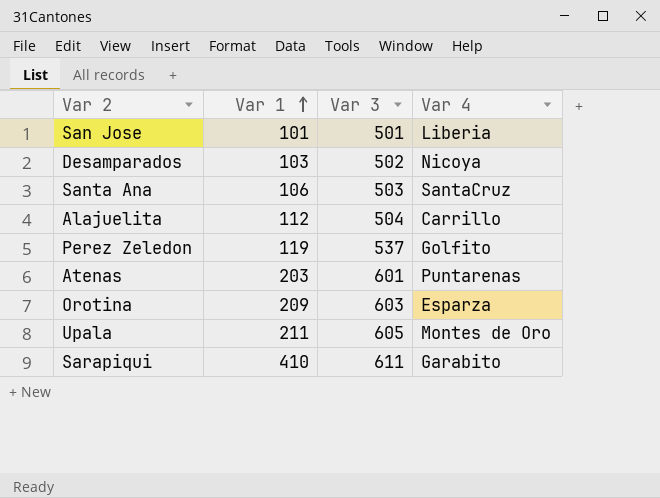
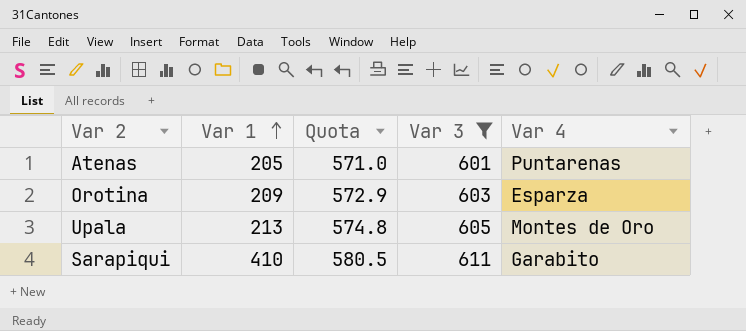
filter: none -> Var 3 >= 601
column Quota | formula: none -> [Var 3] * 0.95
Atenas | Var 1: 203 -> 205
Upala | Var 1: 211 -> 213

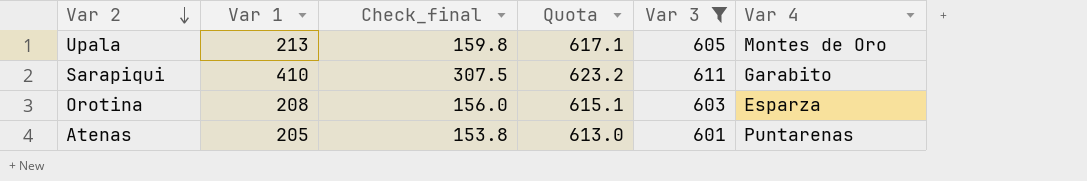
row order: Var 1 ascending -> Var 2 descending
column Check_final | formula: none -> [Var 1] * 0.75
column Quota | formula: [Var 3] * 0.95 -> [Var 3] * 1.02
Orotina | Var 1: 209 -> 208

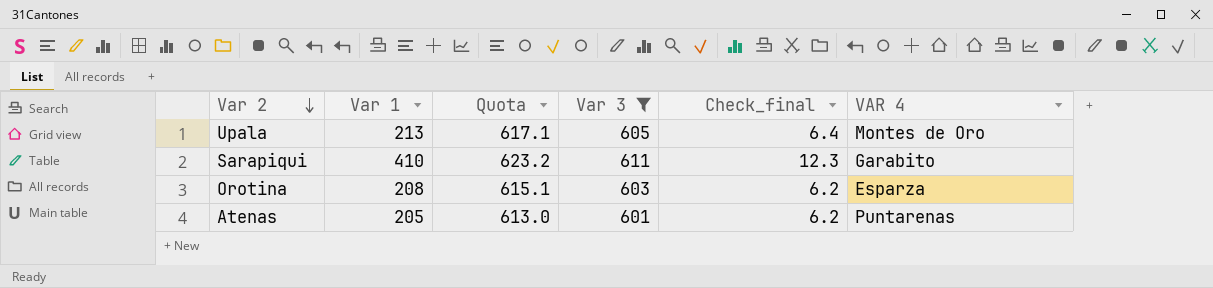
column Check_final | formula: [Var 1] * 0.75 -> [Var 1] * 0.03
column Check_final | position: 3 -> 5
column name: Var 4 -> VAR 4

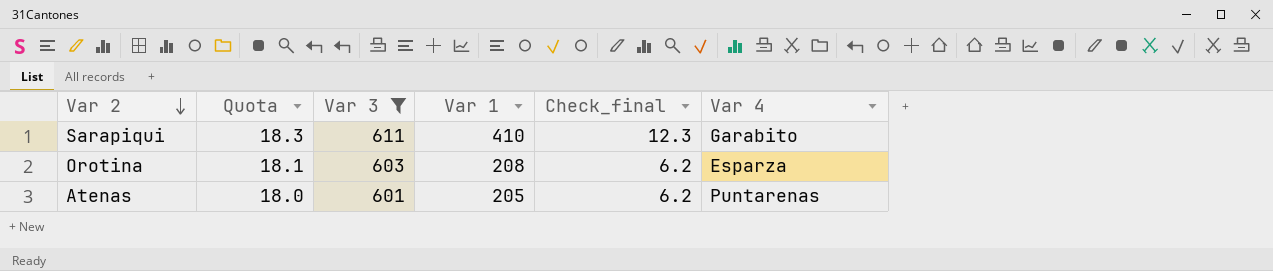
column Quota | formula: [Var 3] * 1.02 -> [Var 3] * 0.03
column Var 1 | position: 2 -> 4
column name: VAR 4 -> Var 4
row Upala: 213 | 617.1 | 605 | 6.4 | Montes de Oro -> none

